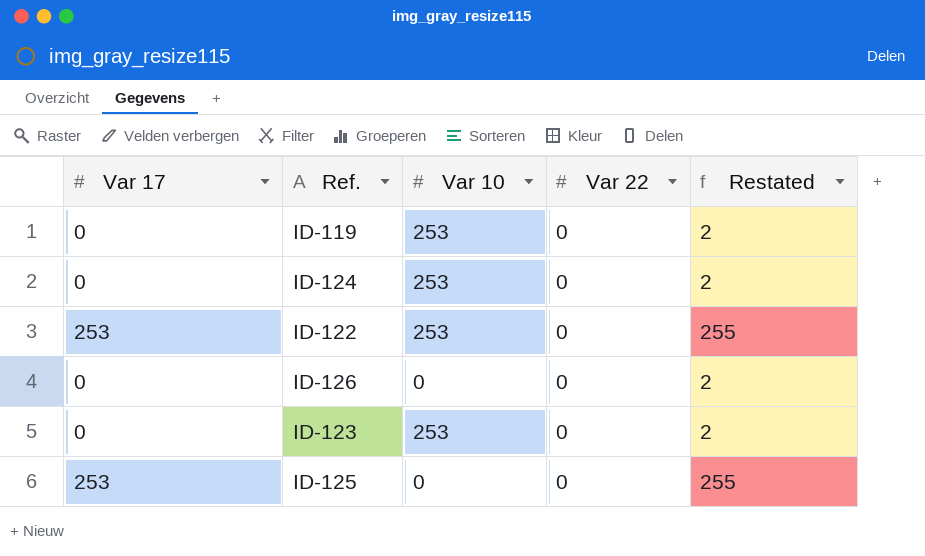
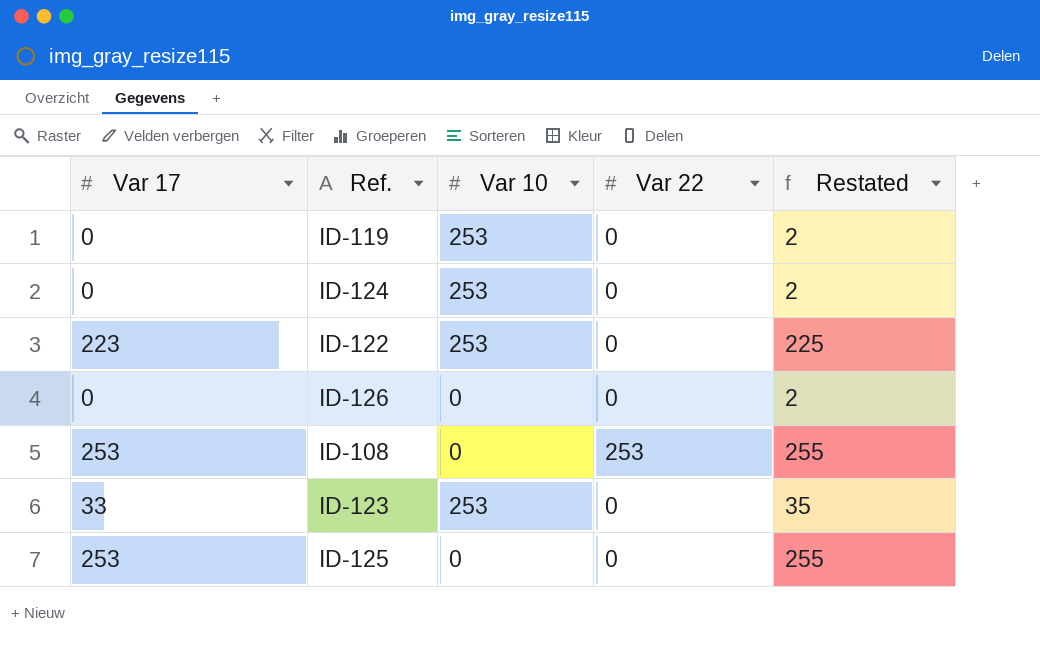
ID-122 | Var 17: 253 -> 223
ID-122 | Restated: 255 -> 225
row ID-108: none -> 253 | 0 | 253 | 255
ID-123 | Var 17: 0 -> 33
ID-123 | Restated: 2 -> 35

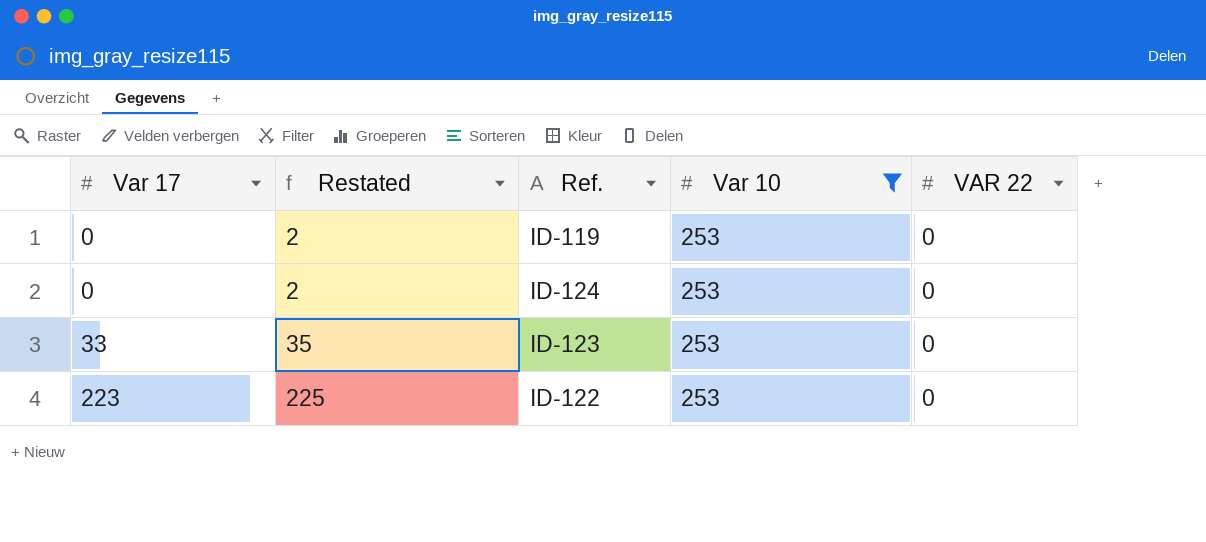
filter: none -> Var 10 = 253
row order: none -> Var 17 ascending
column Restated | position: 5 -> 2
column name: Var 22 -> VAR 22

